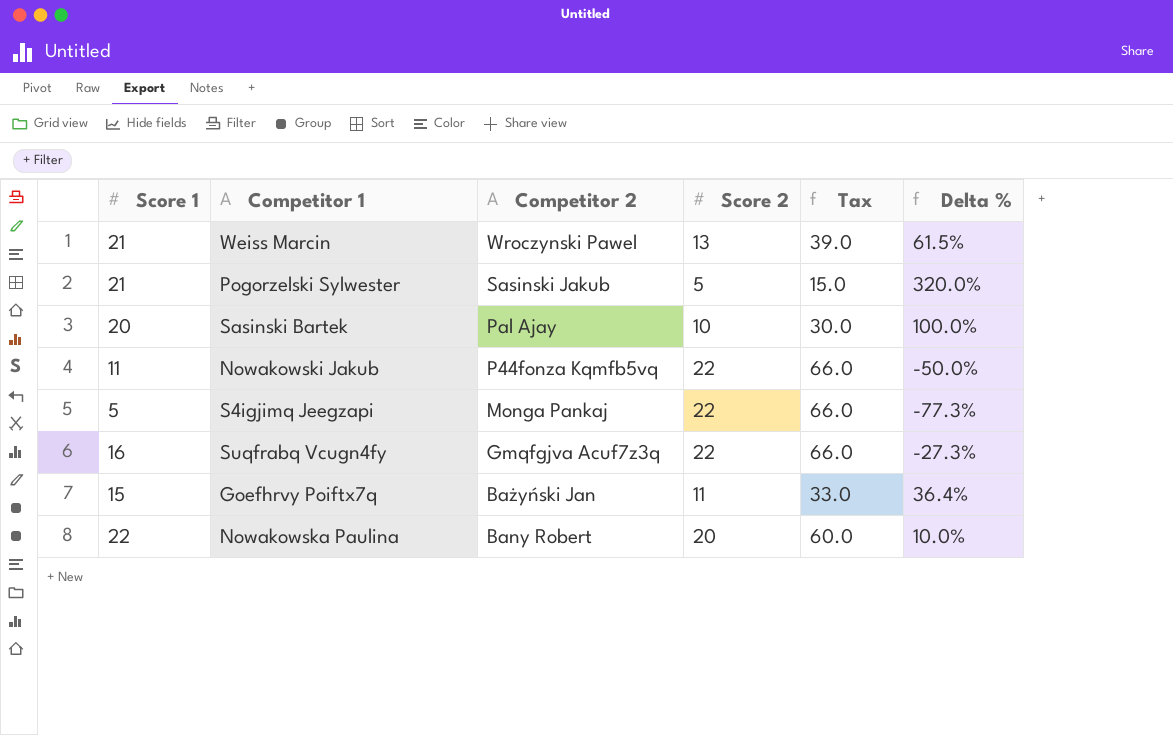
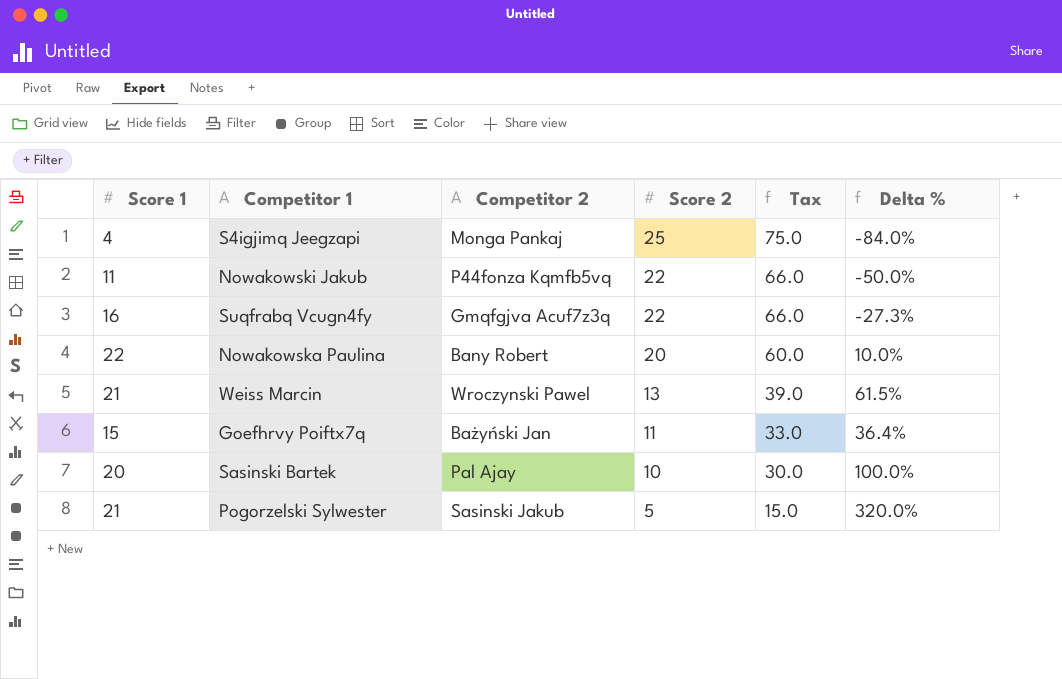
row order: Competitor 2 descending -> Score 2 descending
S4igjimq Jeegzapi | Score 1: 5 -> 4
S4igjimq Jeegzapi | Score 2: 22 -> 25
S4igjimq Jeegzapi | Tax: 66.0 -> 75.0
S4igjimq Jeegzapi | Delta %: -77.3% -> -84.0%

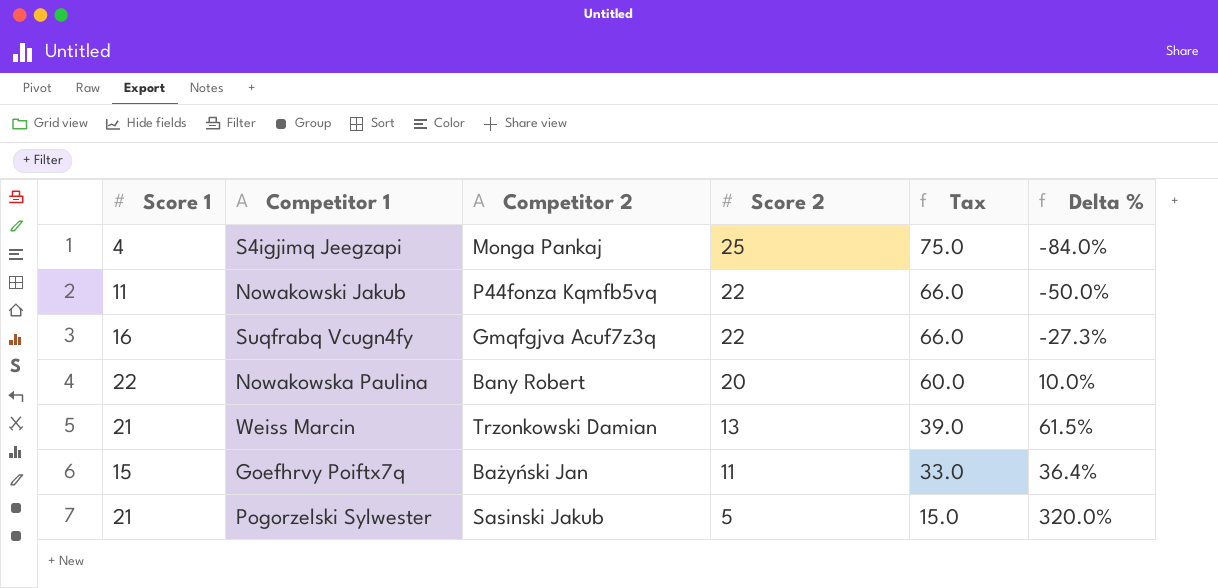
row Sasinski Bartek: 20 | Pal Ajay | 10 | 30.0 | 100.0% -> none
Weiss Marcin | Competitor 2: Wroczynski Pawel -> Trzonkowski Damian

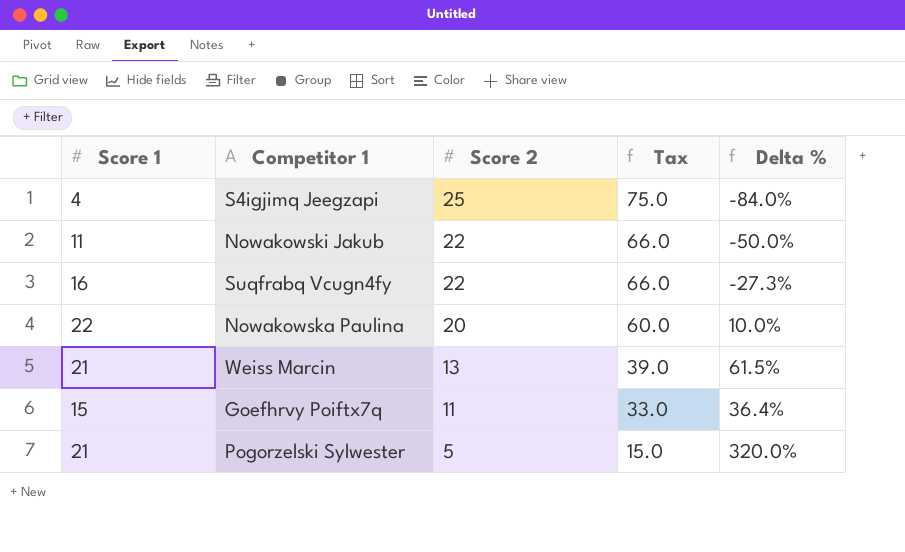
column Competitor 2 | position: 3 -> none

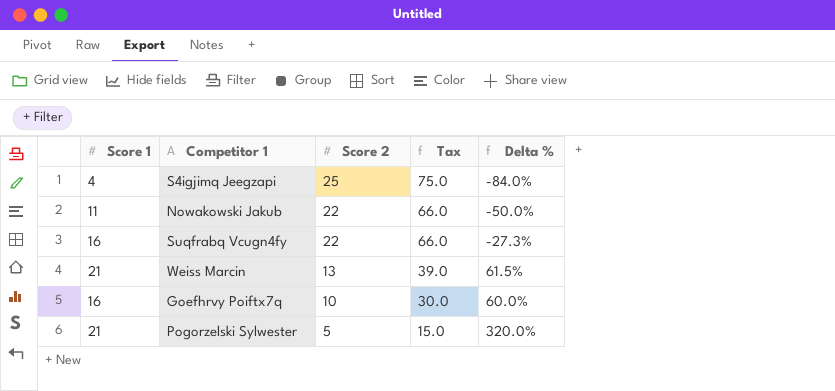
row Nowakowska Paulina: 22 | 20 | 60.0 | 10.0% -> none
Goefhrvy Poiftx7q | Score 1: 15 -> 16
Goefhrvy Poiftx7q | Score 2: 11 -> 10
Goefhrvy Poiftx7q | Tax: 33.0 -> 30.0
Goefhrvy Poiftx7q | Delta %: 36.4% -> 60.0%

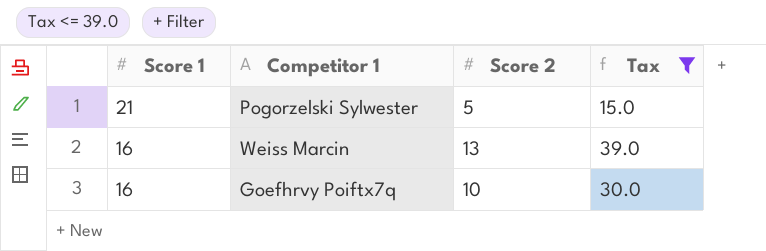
filter: none -> Tax <= 39.0
row order: Score 2 descending -> Score 1 descending
column Delta % | formula: ([Score 1] - [Score 2]) / [Score 2] -> none
Weiss Marcin | Score 1: 21 -> 16

